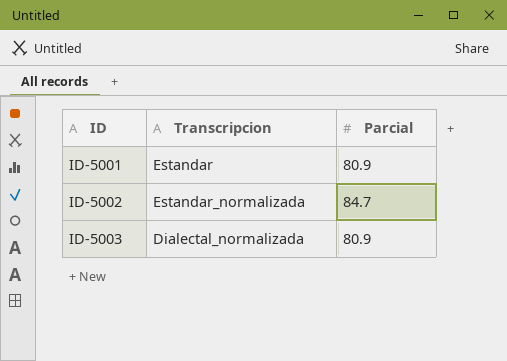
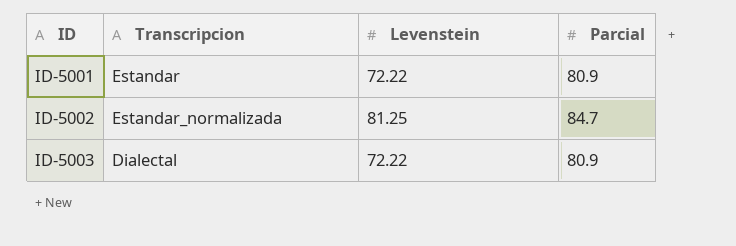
column Levenstein | position: none -> 3
ID-5003 | Transcripcion: Dialectal_normalizada -> Dialectal

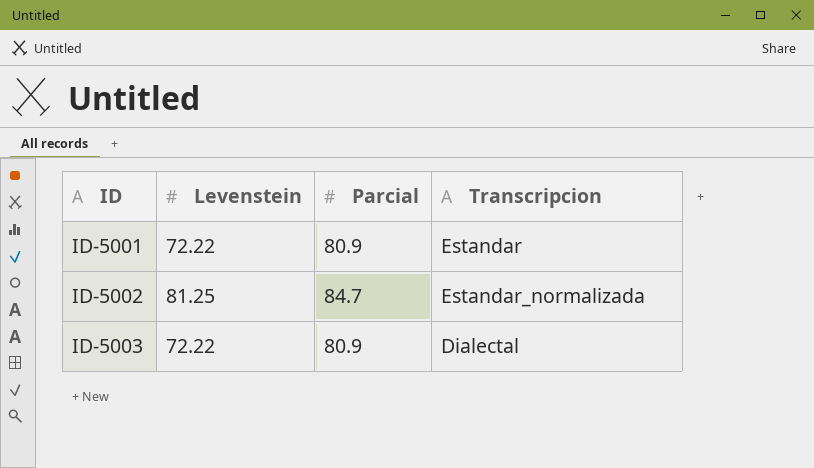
column Transcripcion | position: 2 -> 4

